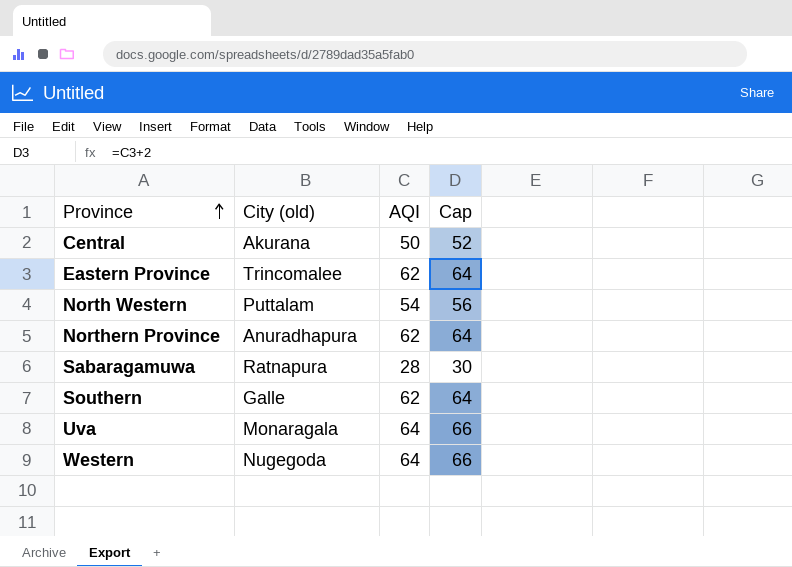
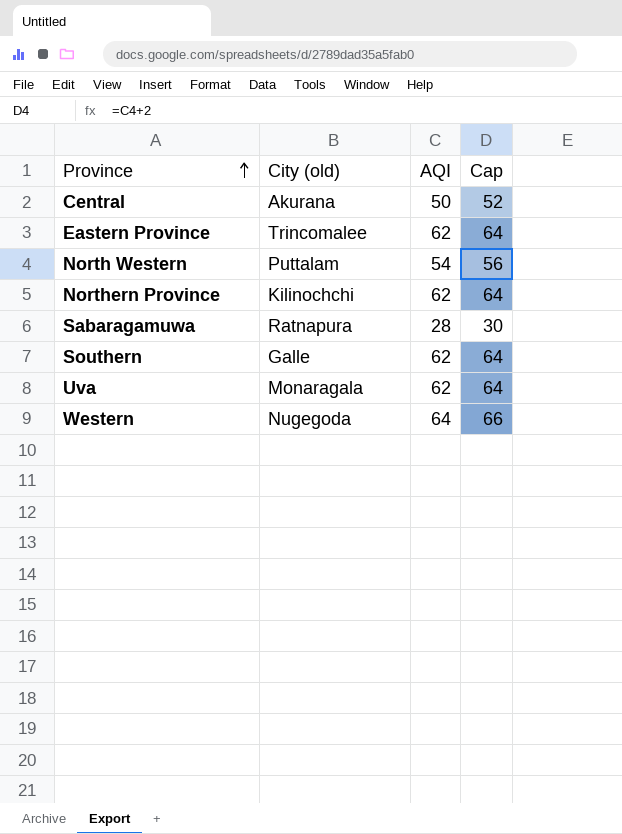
Northern Province | City (old): Anuradhapura -> Kilinochchi
Uva | AQI: 64 -> 62
Uva | Cap: 66 -> 64

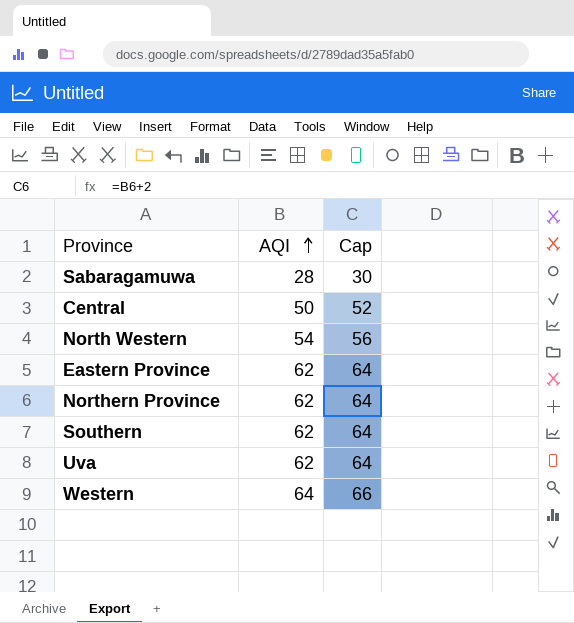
row order: Province ascending -> AQI ascending
column City (old) | position: 2 -> none

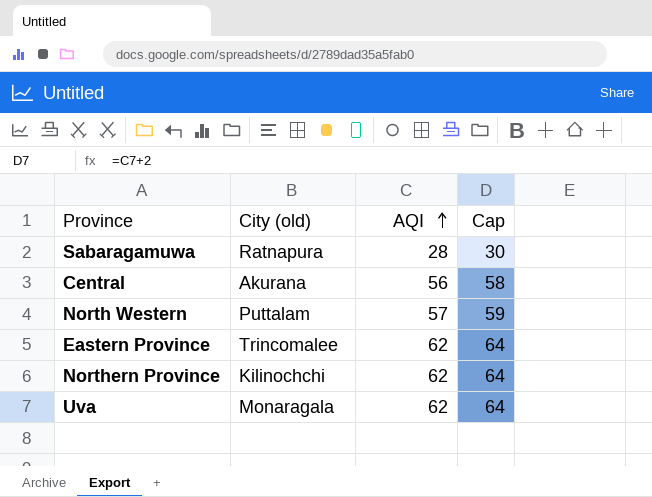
column City (old) | position: none -> 2
row Southern: 62 | 64 -> none
row Western: 64 | 66 -> none
Central | AQI: 50 -> 56
Central | Cap: 52 -> 58
North Western | AQI: 54 -> 57
North Western | Cap: 56 -> 59

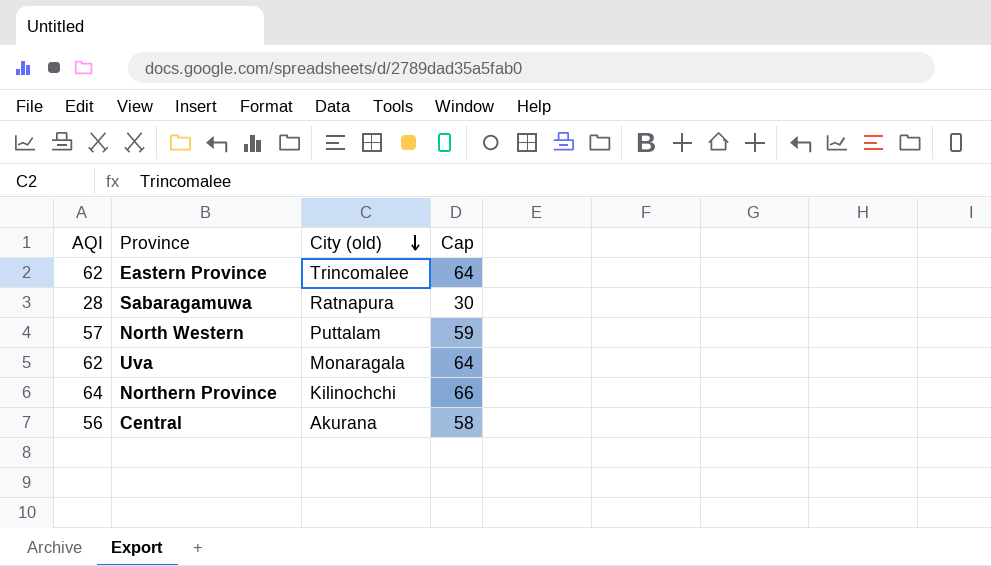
row order: AQI ascending -> City (old) descending
column AQI | position: 3 -> 1
Northern Province | AQI: 62 -> 64
Northern Province | Cap: 64 -> 66

